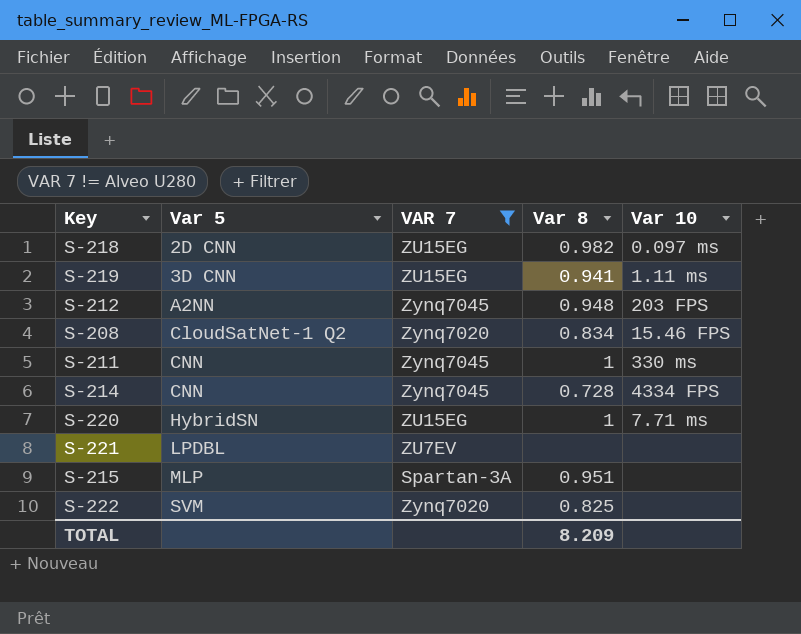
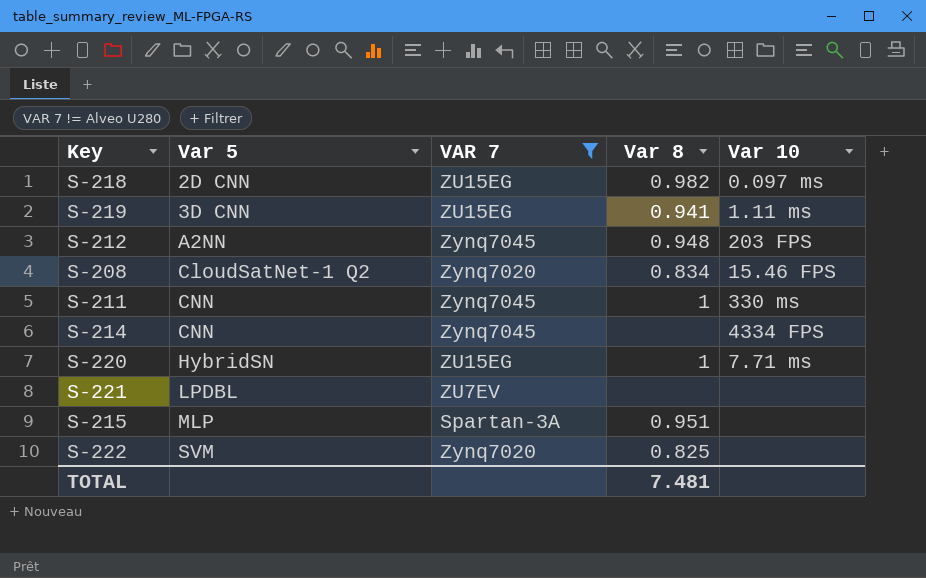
S-214 | Var 8: 0.728 -> none
TOTAL | Var 8: 8.209 -> 7.481

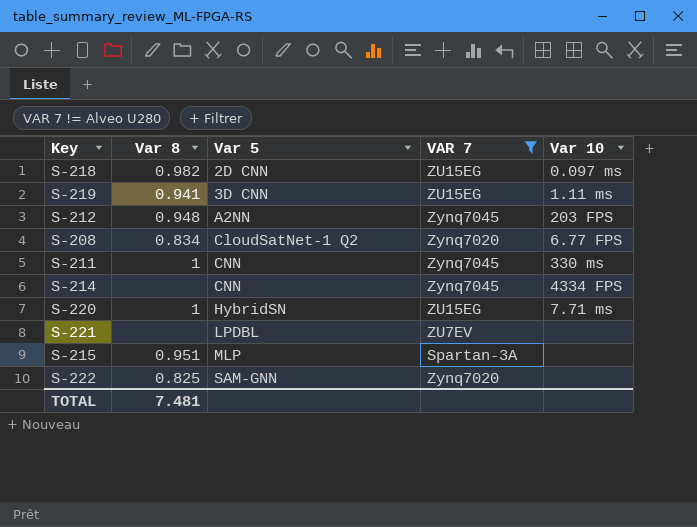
column Var 8 | position: 4 -> 2
S-208 | Var 10: 15.46 FPS -> 6.77 FPS
S-222 | Var 5: SVM -> SAM-GNN

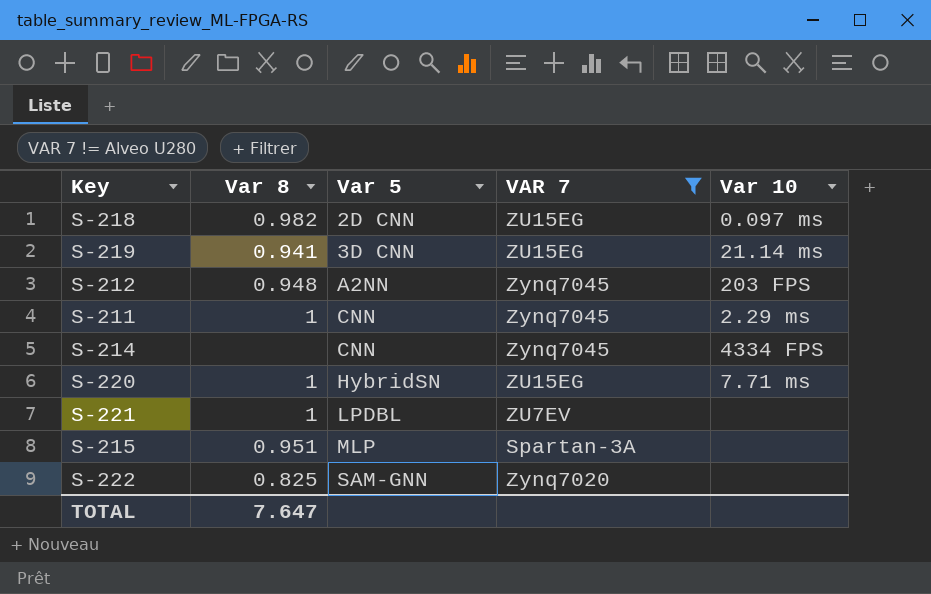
row S-208: 0.834 | CloudSatNet-1 Q2 | Zynq7020 | 6.77 FPS -> none
S-219 | Var 10: 1.11 ms -> 21.14 ms
S-211 | Var 10: 330 ms -> 2.29 ms
S-221 | Var 8: none -> 1
TOTAL | Var 8: 7.481 -> 7.647

